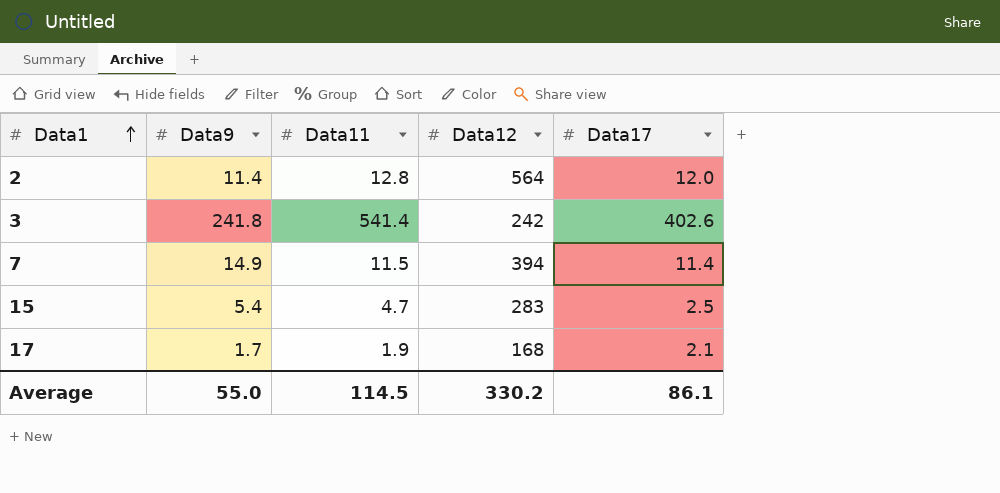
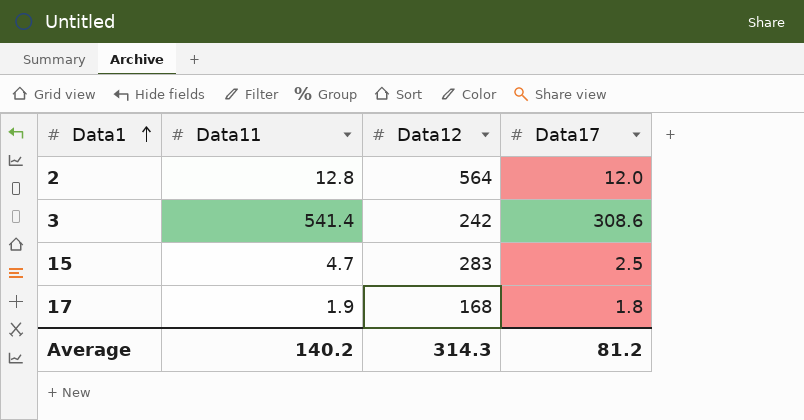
column Data9 | position: 2 -> none
row 7: 14.9 | 11.5 | 394 | 11.4 -> none
3 | Data17: 402.6 -> 308.6
17 | Data17: 2.1 -> 1.8
Average | Data11: 114.5 -> 140.2
Average | Data12: 330.2 -> 314.3
Average | Data17: 86.1 -> 81.2

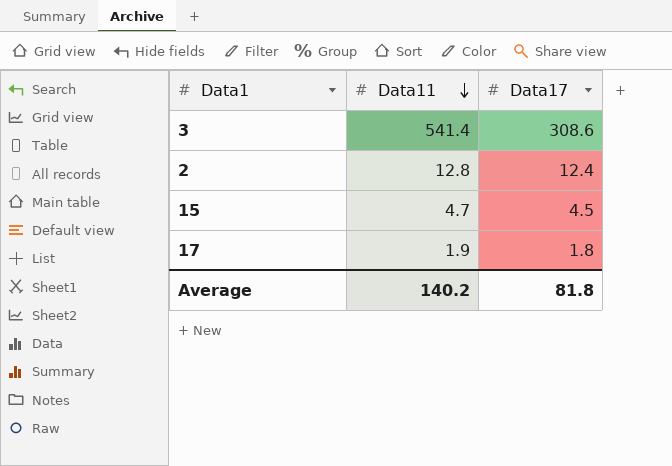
row order: Data1 ascending -> Data11 descending
column Data12 | position: 3 -> none
2 | Data17: 12.0 -> 12.4
15 | Data17: 2.5 -> 4.5
Average | Data17: 81.2 -> 81.8

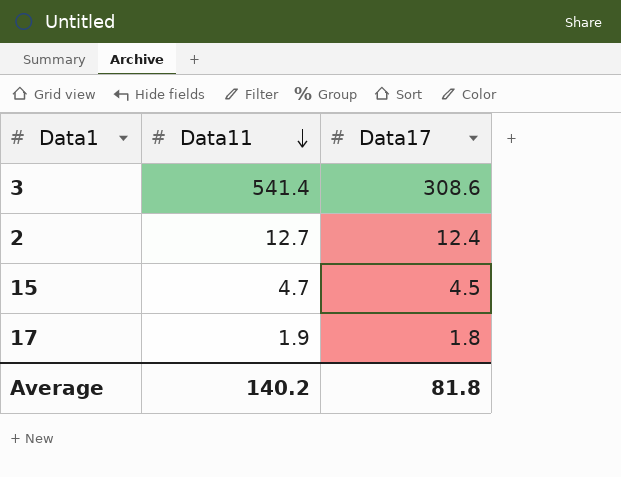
2 | Data11: 12.8 -> 12.7

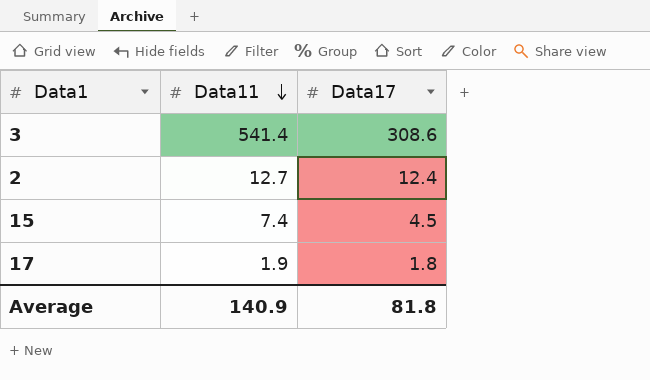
15 | Data11: 4.7 -> 7.4
Average | Data11: 140.2 -> 140.9

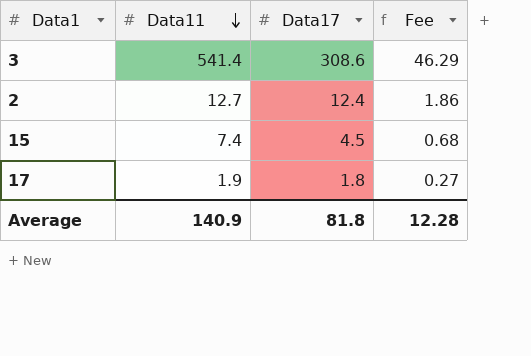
column Fee | formula: none -> [Data17] * 0.15

